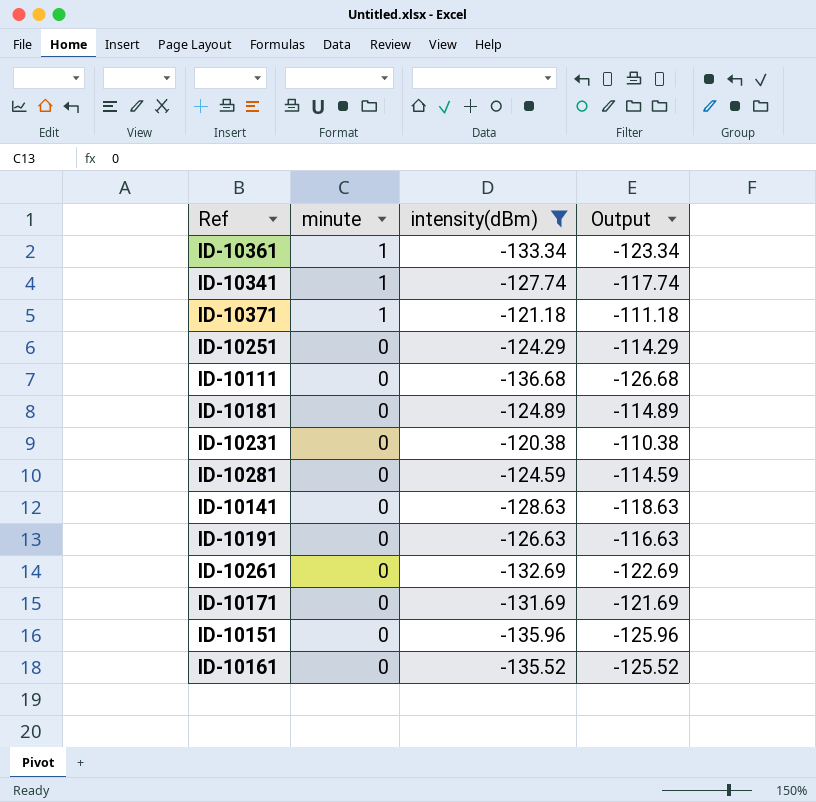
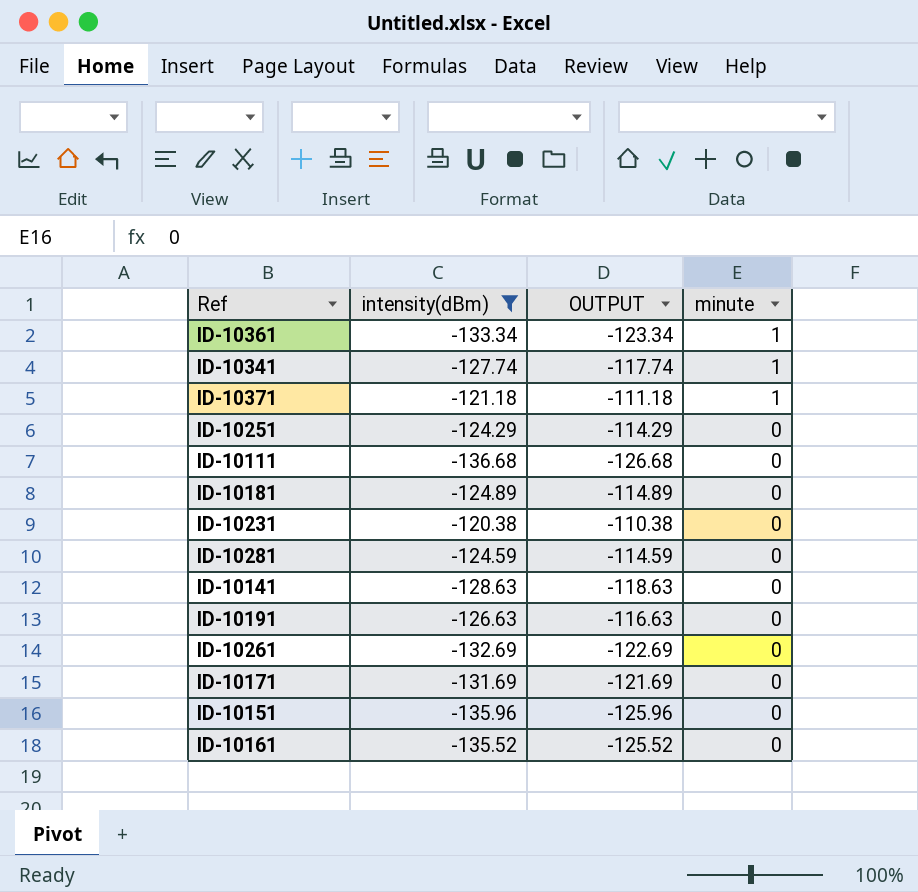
column name: Output -> OUTPUT
column minute | position: 2 -> 4

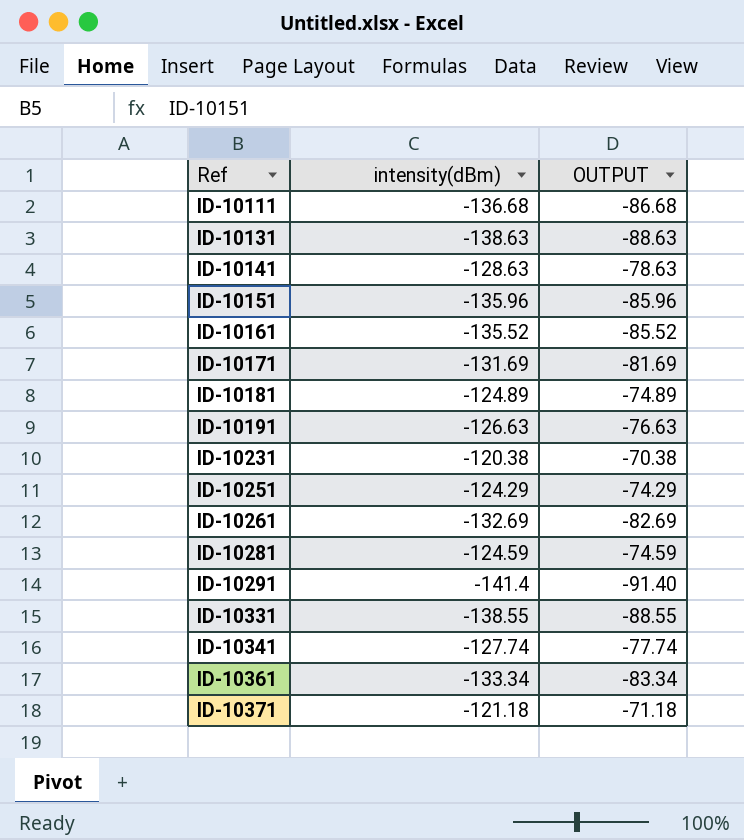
filter: intensity(dBm) >= -136.68 -> none
row order: minute descending -> Ref ascending
column minute | position: 4 -> none
column OUTPUT | formula: [intensity(dBm)] + 10 -> [intensity(dBm)] + 50

